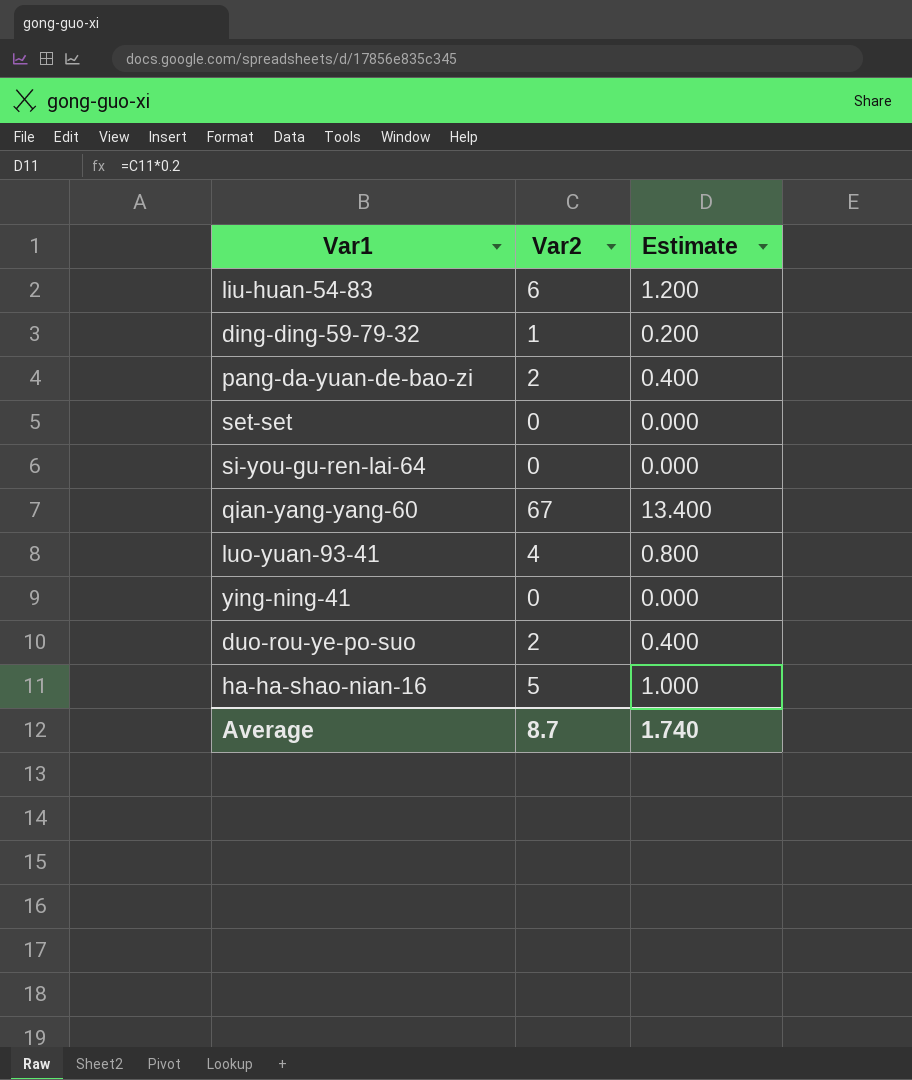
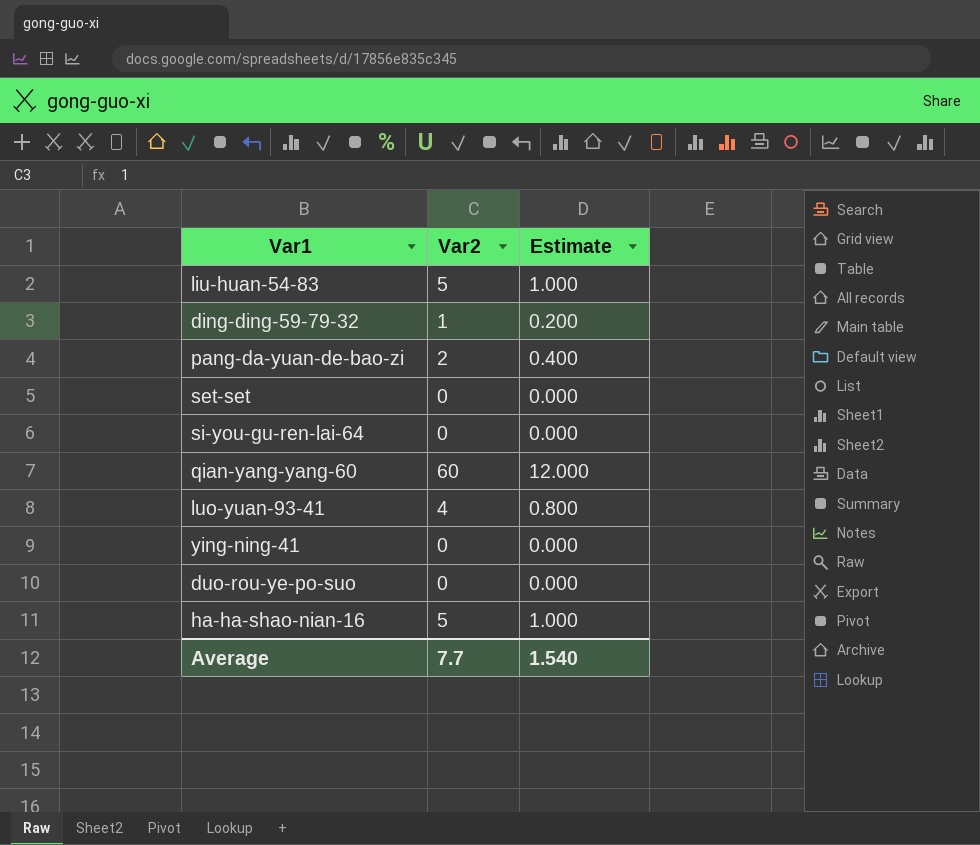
liu-huan-54-83 | Var2: 6 -> 5
liu-huan-54-83 | Estimate: 1.200 -> 1.000
qian-yang-yang-60 | Var2: 67 -> 60
qian-yang-yang-60 | Estimate: 13.400 -> 12.000
duo-rou-ye-po-suo | Var2: 2 -> 0
duo-rou-ye-po-suo | Estimate: 0.400 -> 0.000
Average | Var2: 8.7 -> 7.7
Average | Estimate: 1.740 -> 1.540

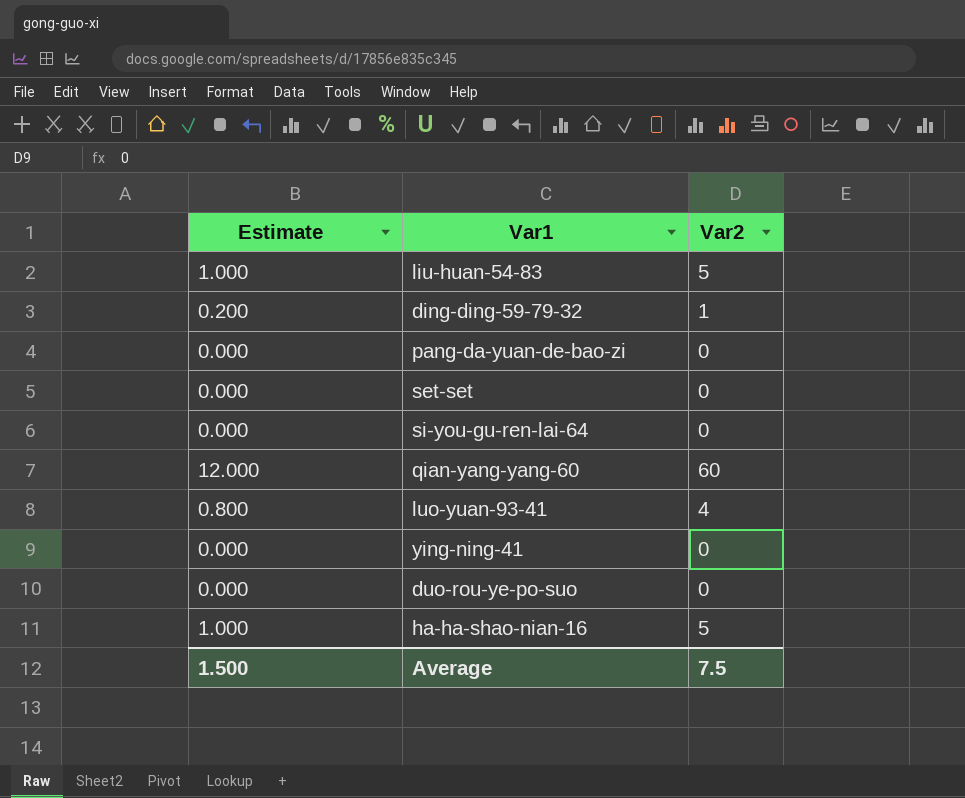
column Estimate | position: 3 -> 1
pang-da-yuan-de-bao-zi | Estimate: 0.400 -> 0.000
pang-da-yuan-de-bao-zi | Var2: 2 -> 0
Average | Estimate: 1.540 -> 1.500
Average | Var2: 7.7 -> 7.5

